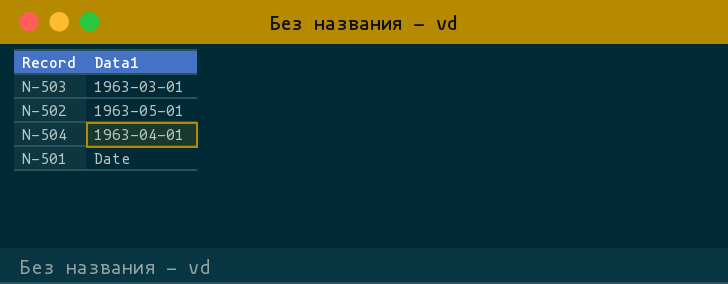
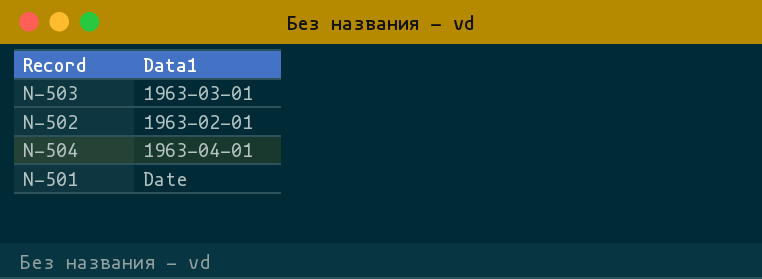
N-502 | Data1: 1963-05-01 -> 1963-02-01

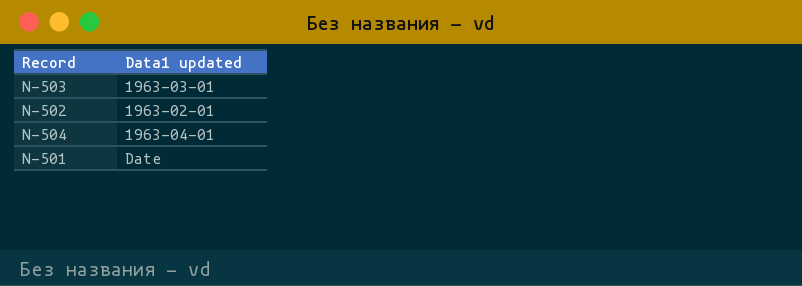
column name: Data1 -> Data1 updated

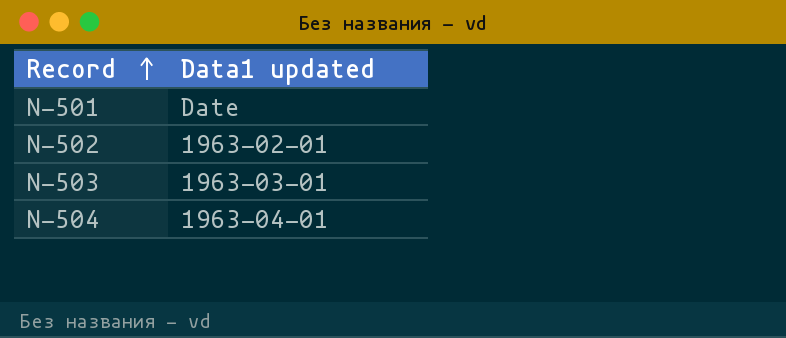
row order: none -> Record ascending

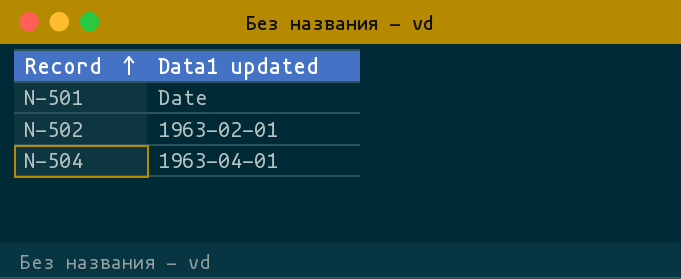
row N-503: 1963-03-01 -> none

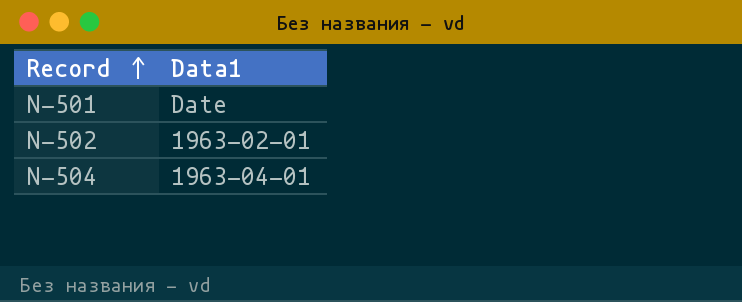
column name: Data1 updated -> Data1

